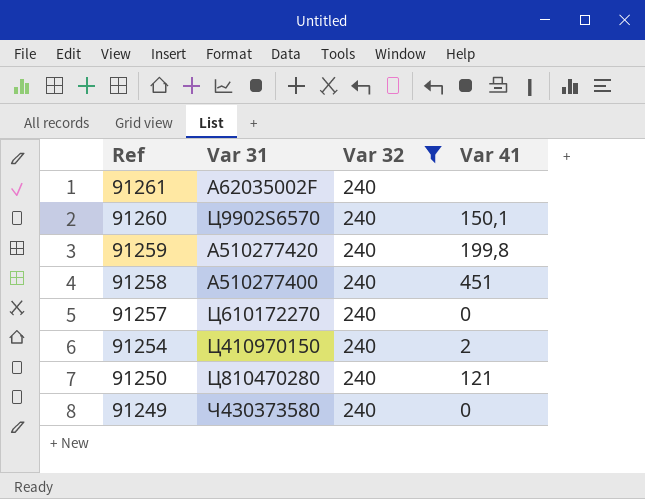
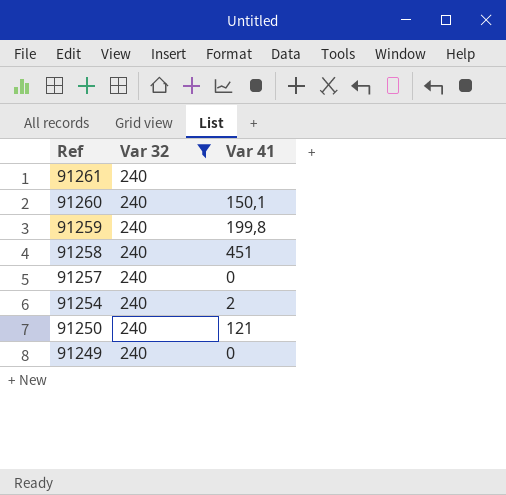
column Var 31 | position: 2 -> none

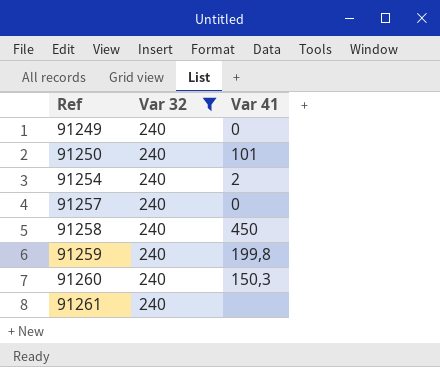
row order: Ref descending -> Ref ascending
91250 | Var 41: 121 -> 101
91258 | Var 41: 451 -> 450
91260 | Var 41: 150,1 -> 150,3

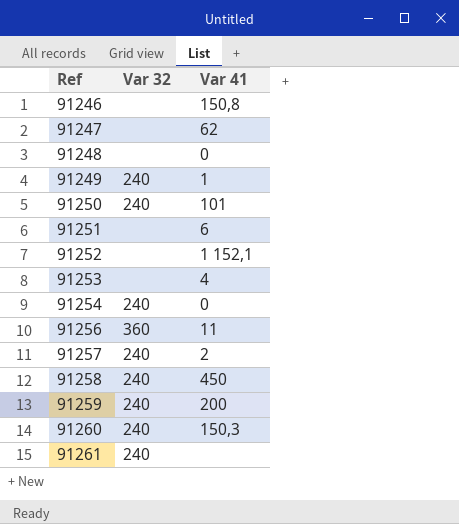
filter: Var 32 = 240 -> none
91249 | Var 41: 0 -> 1
91254 | Var 41: 2 -> 0
91257 | Var 41: 0 -> 2
91259 | Var 41: 199,8 -> 200

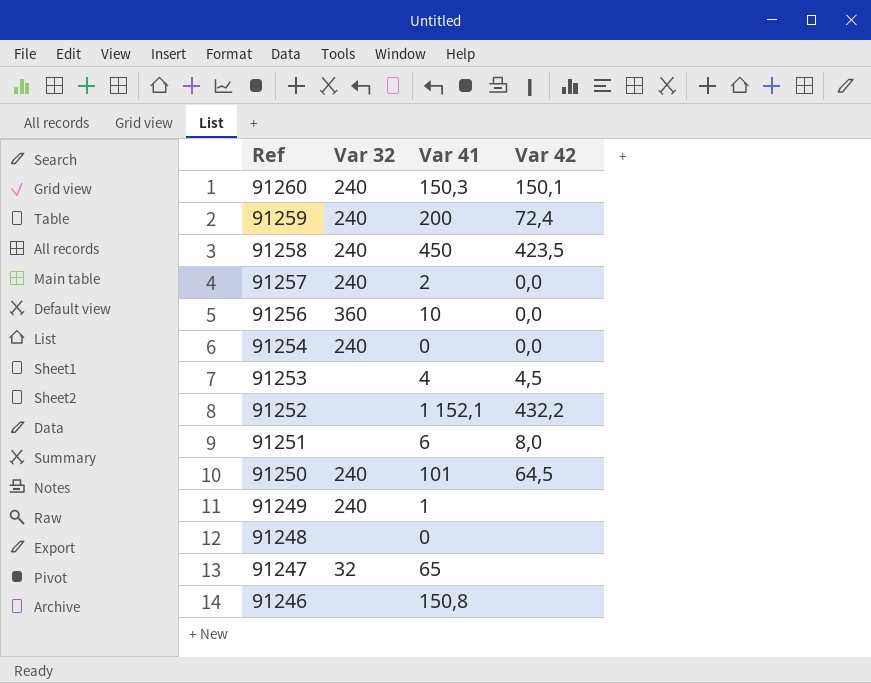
row order: Ref ascending -> Ref descending
column Var 42 | position: none -> 4
row 91261: 240 | none -> none
91256 | Var 41: 11 -> 10
91247 | Var 32: none -> 32
91247 | Var 41: 62 -> 65

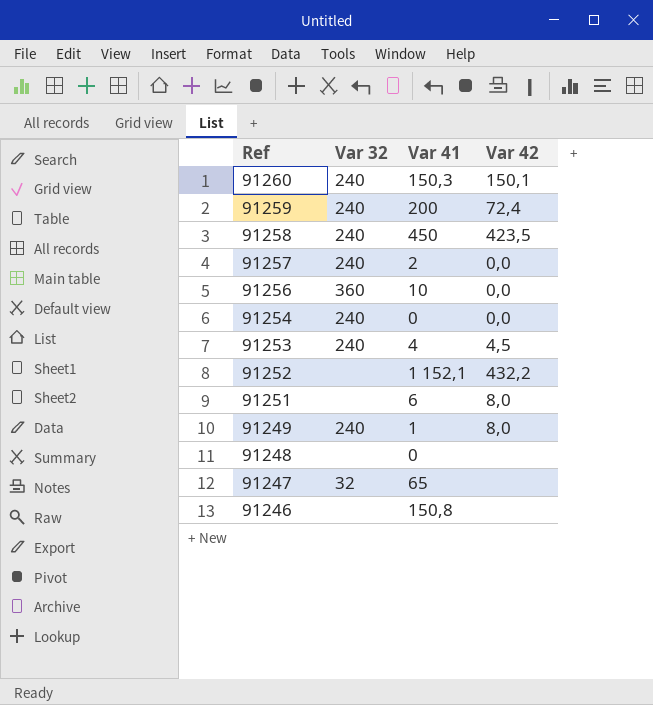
row 91250: 240 | 101 | 64,5 -> none
91253 | Var 32: none -> 240
91249 | Var 42: none -> 8,0

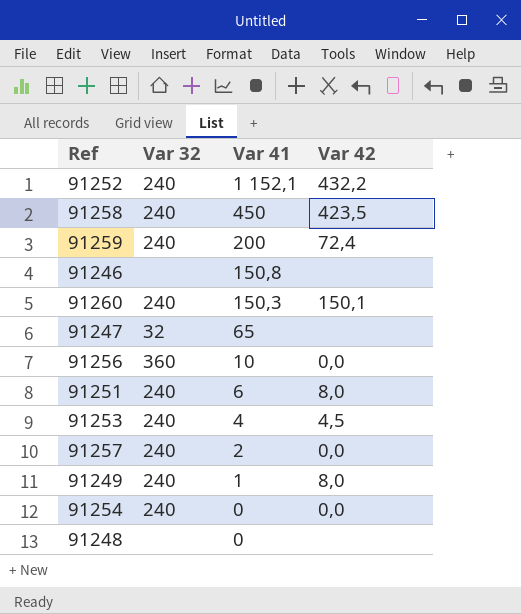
row order: Ref descending -> Var 41 descending
91252 | Var 32: none -> 240
91251 | Var 32: none -> 240

